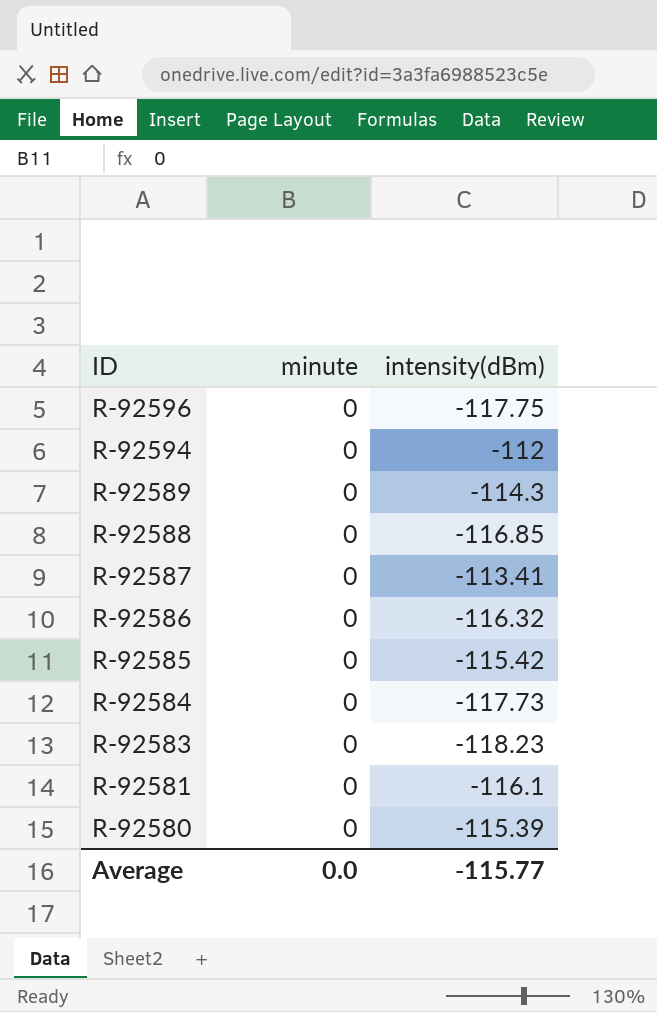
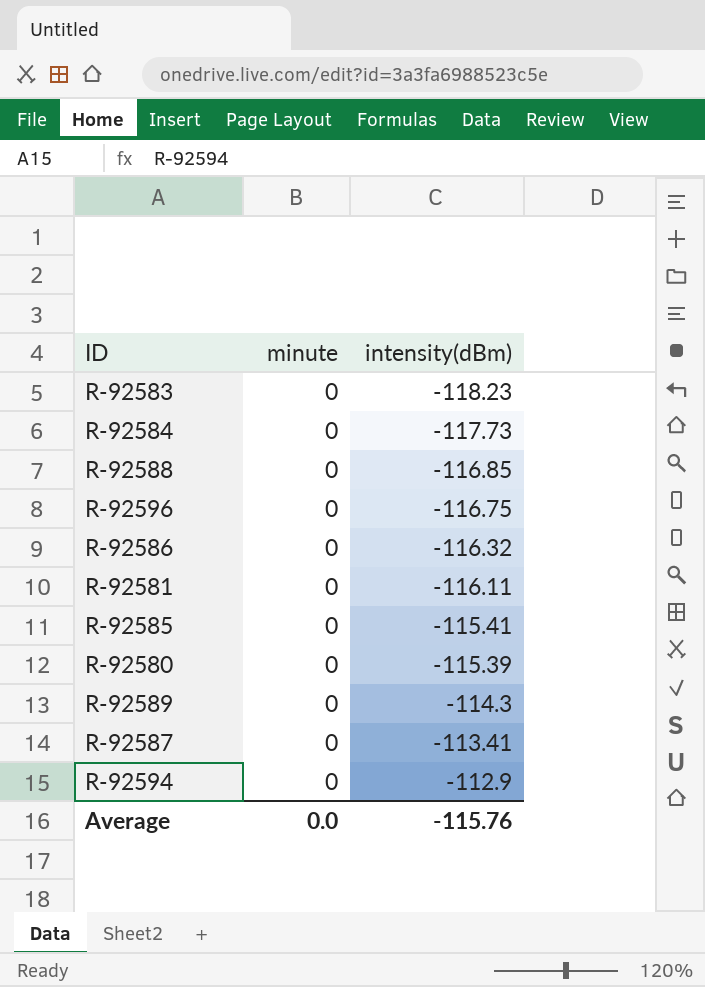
row order: ID descending -> intensity(dBm) ascending
R-92596 | intensity(dBm): -117.75 -> -116.75
R-92581 | intensity(dBm): -116.1 -> -116.11
R-92585 | intensity(dBm): -115.42 -> -115.41
R-92594 | intensity(dBm): -112 -> -112.9
Average | intensity(dBm): -115.77 -> -115.76

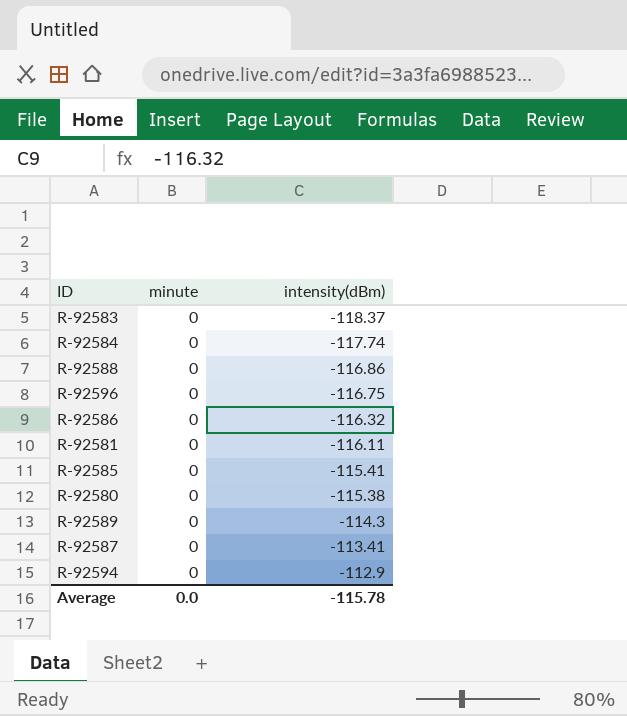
R-92583 | intensity(dBm): -118.23 -> -118.37
R-92584 | intensity(dBm): -117.73 -> -117.74
R-92588 | intensity(dBm): -116.85 -> -116.86
R-92580 | intensity(dBm): -115.39 -> -115.38
Average | intensity(dBm): -115.76 -> -115.78

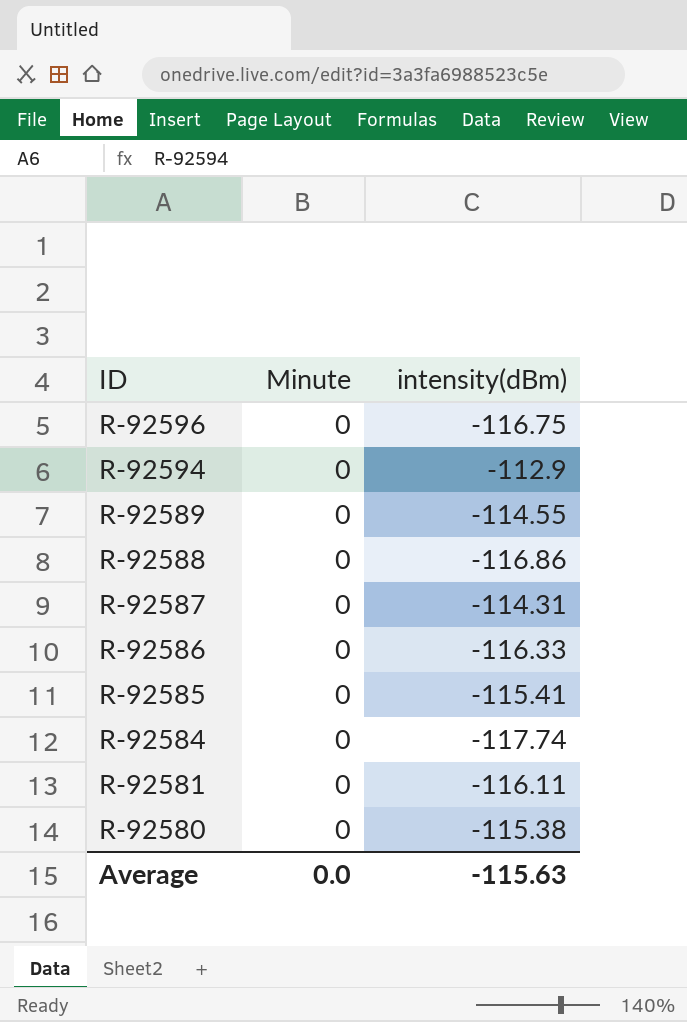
row order: intensity(dBm) ascending -> ID descending
column name: minute -> Minute
row R-92583: 0 | -118.37 -> none
R-92589 | intensity(dBm): -114.3 -> -114.55
R-92587 | intensity(dBm): -113.41 -> -114.31
R-92586 | intensity(dBm): -116.32 -> -116.33
Average | intensity(dBm): -115.78 -> -115.63

